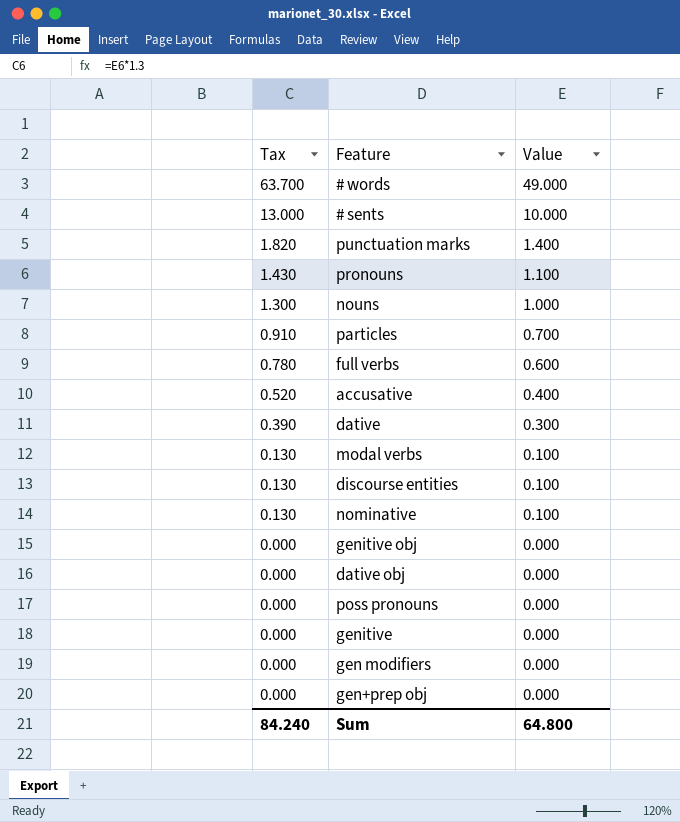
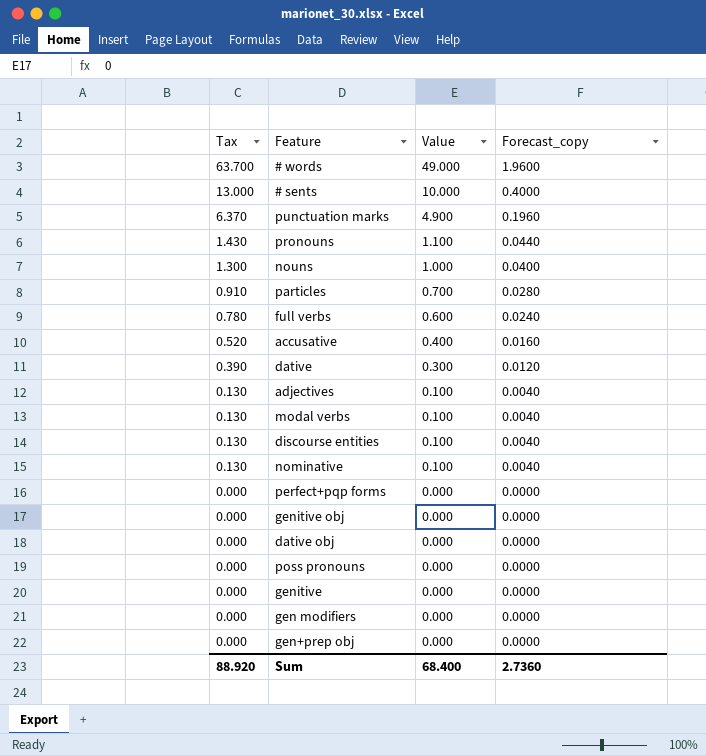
column Forecast_copy | formula: none -> [Value] * 0.04
punctuation marks | Tax: 1.820 -> 6.370
punctuation marks | Value: 1.400 -> 4.900
row adjectives: none -> 0.130 | 0.100 | 0.0040
row perfect+pqp forms: none -> 0.000 | 0.000 | 0.0000
Sum | Tax: 84.240 -> 88.920
Sum | Value: 64.800 -> 68.400

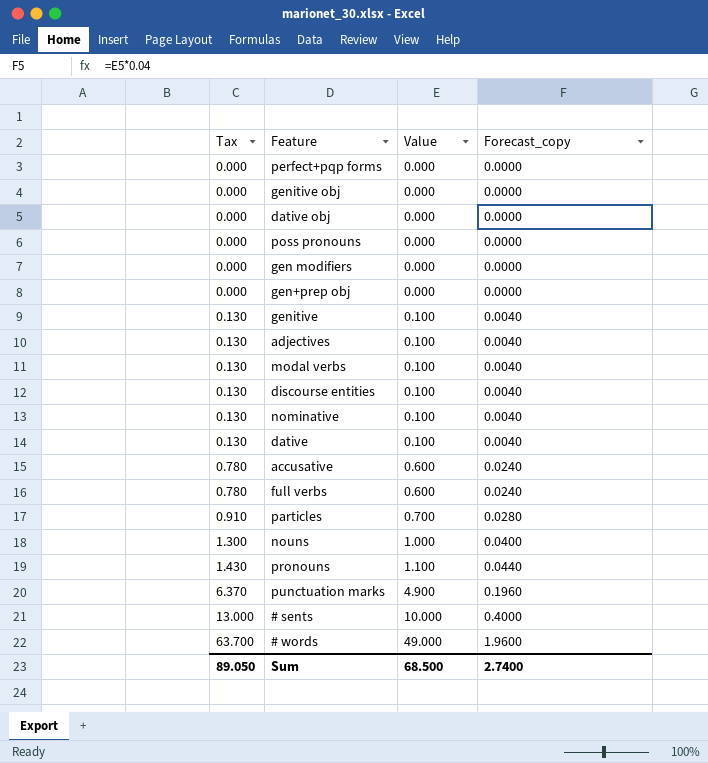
row order: Tax descending -> Tax ascending
genitive | Tax: 0.000 -> 0.130
genitive | Value: 0.000 -> 0.100
genitive | Forecast_copy: 0.0000 -> 0.0040
dative | Tax: 0.390 -> 0.130
dative | Value: 0.300 -> 0.100
dative | Forecast_copy: 0.0120 -> 0.0040
accusative | Tax: 0.520 -> 0.780
accusative | Value: 0.400 -> 0.600
accusative | Forecast_copy: 0.0160 -> 0.0240
Sum | Tax: 88.920 -> 89.050
Sum | Value: 68.400 -> 68.500
Sum | Forecast_copy: 2.7360 -> 2.7400

